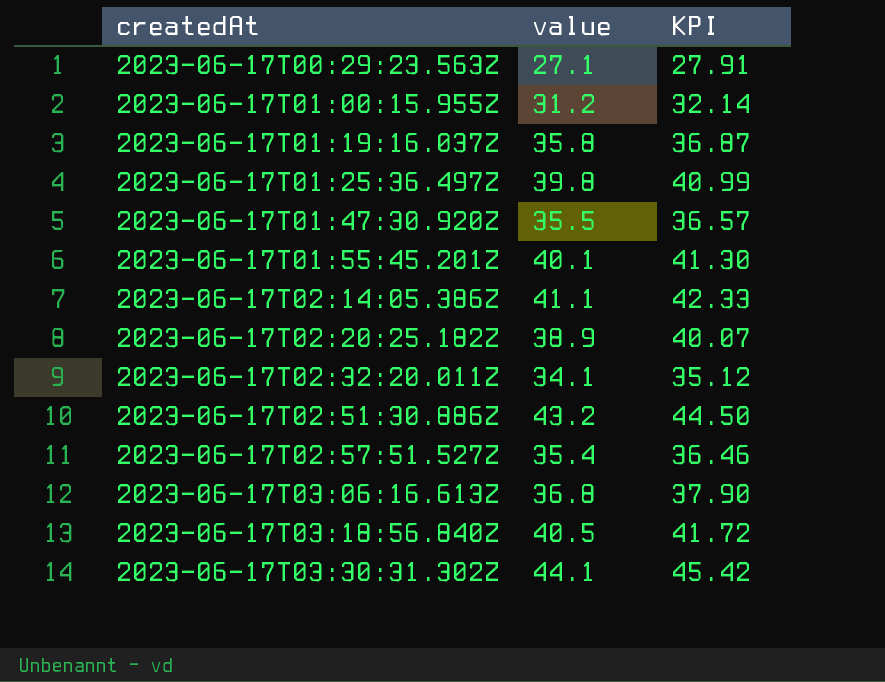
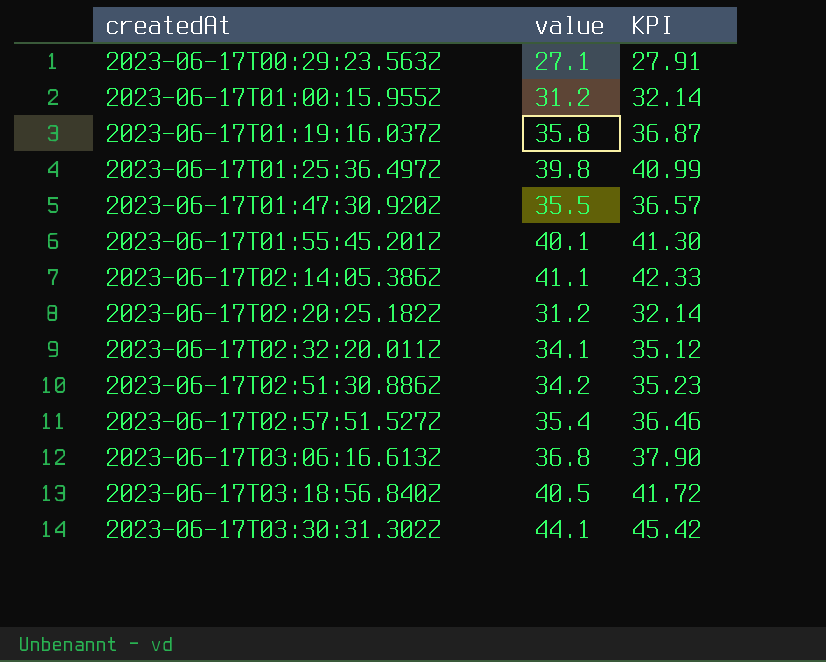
2023-06-17T02:20:25.182Z | value: 38.9 -> 31.2
2023-06-17T02:20:25.182Z | KPI: 40.07 -> 32.14
2023-06-17T02:51:30.886Z | value: 43.2 -> 34.2
2023-06-17T02:51:30.886Z | KPI: 44.50 -> 35.23

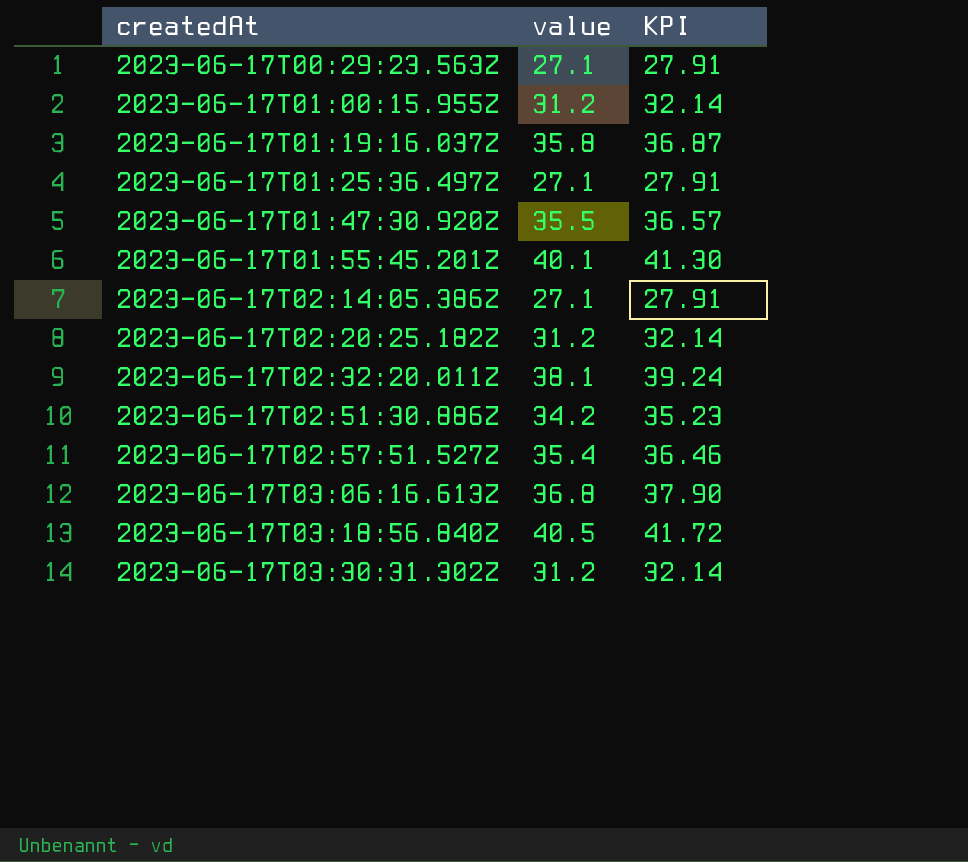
2023-06-17T01:25:36.497Z | value: 39.8 -> 27.1
2023-06-17T01:25:36.497Z | KPI: 40.99 -> 27.91
2023-06-17T02:14:05.386Z | value: 41.1 -> 27.1
2023-06-17T02:14:05.386Z | KPI: 42.33 -> 27.91
2023-06-17T02:32:20.011Z | value: 34.1 -> 38.1
2023-06-17T02:32:20.011Z | KPI: 35.12 -> 39.24
2023-06-17T03:30:31.302Z | value: 44.1 -> 31.2
2023-06-17T03:30:31.302Z | KPI: 45.42 -> 32.14

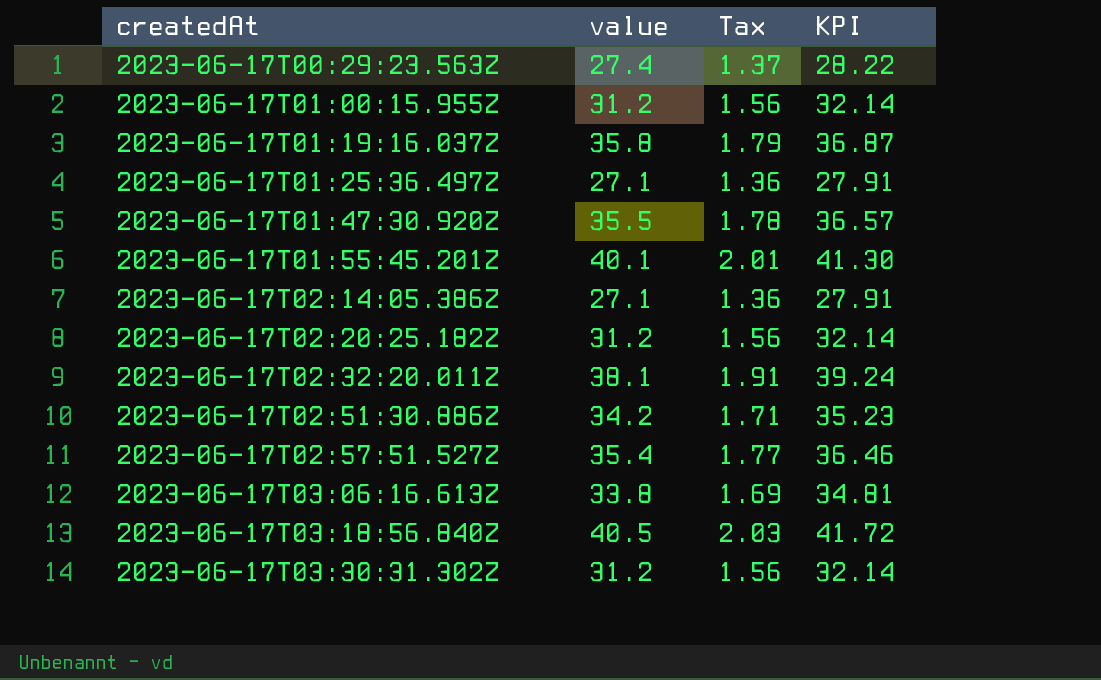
column Tax | formula: none -> [value] * 0.05
2023-06-17T00:29:23.563Z | value: 27.1 -> 27.4
2023-06-17T00:29:23.563Z | KPI: 27.91 -> 28.22
2023-06-17T03:06:16.613Z | value: 36.8 -> 33.8
2023-06-17T03:06:16.613Z | KPI: 37.90 -> 34.81

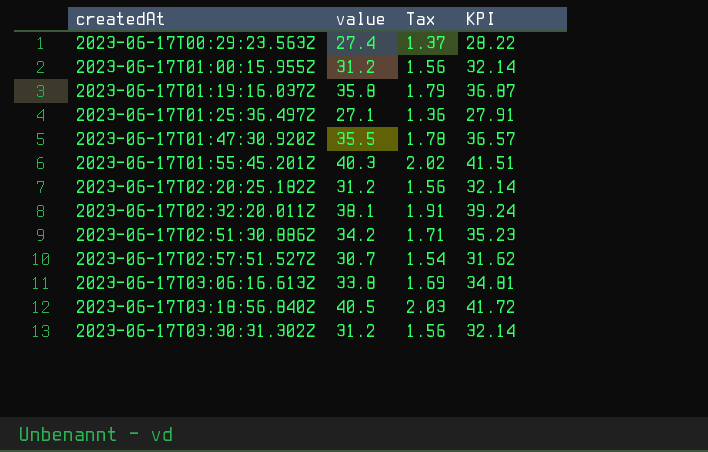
row 2023-06-17T02:14:05.386Z: 27.1 | 1.36 | 27.91 -> none
2023-06-17T01:55:45.201Z | value: 40.1 -> 40.3
2023-06-17T01:55:45.201Z | Tax: 2.01 -> 2.02
2023-06-17T01:55:45.201Z | KPI: 41.30 -> 41.51
2023-06-17T02:57:51.527Z | value: 35.4 -> 30.7
2023-06-17T02:57:51.527Z | Tax: 1.77 -> 1.54
2023-06-17T02:57:51.527Z | KPI: 36.46 -> 31.62

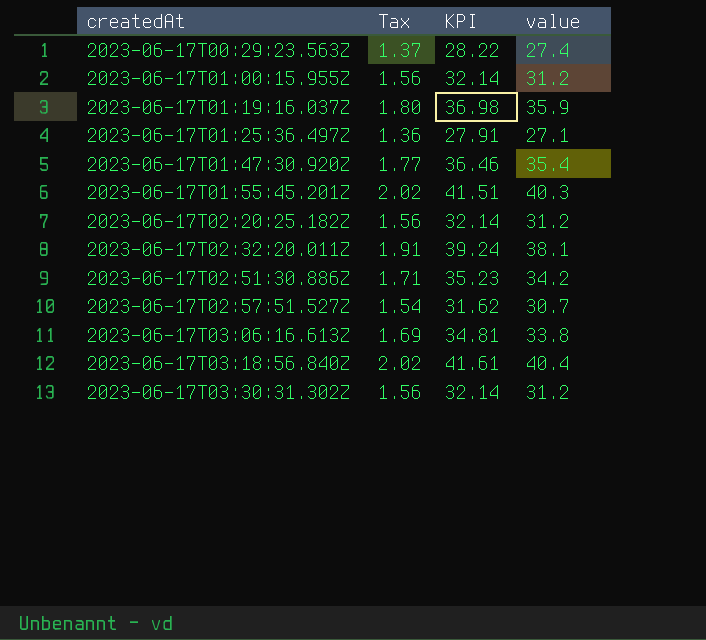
column value | position: 2 -> 4
2023-06-17T01:19:16.037Z | Tax: 1.79 -> 1.80
2023-06-17T01:19:16.037Z | KPI: 36.87 -> 36.98
2023-06-17T01:19:16.037Z | value: 35.8 -> 35.9
2023-06-17T01:47:30.920Z | Tax: 1.78 -> 1.77
2023-06-17T01:47:30.920Z | KPI: 36.57 -> 36.46
2023-06-17T01:47:30.920Z | value: 35.5 -> 35.4
2023-06-17T03:18:56.840Z | Tax: 2.03 -> 2.02
2023-06-17T03:18:56.840Z | KPI: 41.72 -> 41.61
2023-06-17T03:18:56.840Z | value: 40.5 -> 40.4

